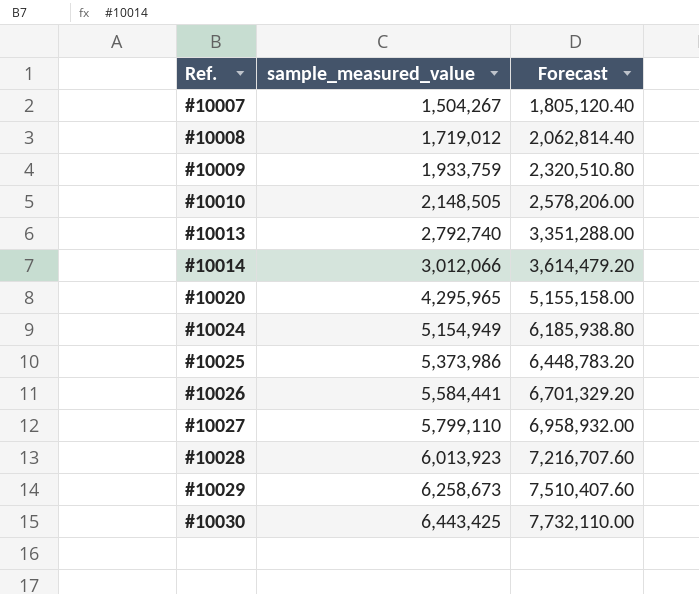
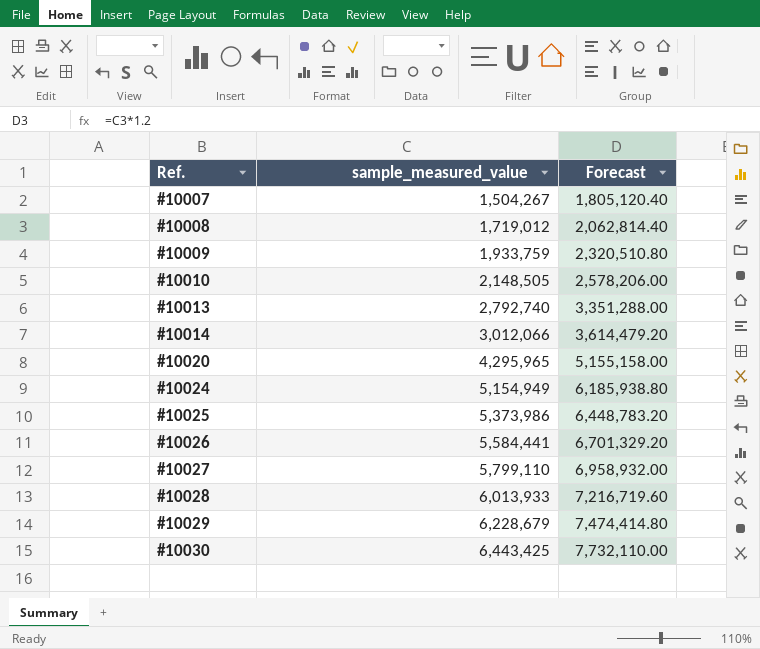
#10028 | sample_measured_value: 6,013,923 -> 6,013,933
#10028 | Forecast: 7,216,707.60 -> 7,216,719.60
#10029 | sample_measured_value: 6,258,673 -> 6,228,679
#10029 | Forecast: 7,510,407.60 -> 7,474,414.80

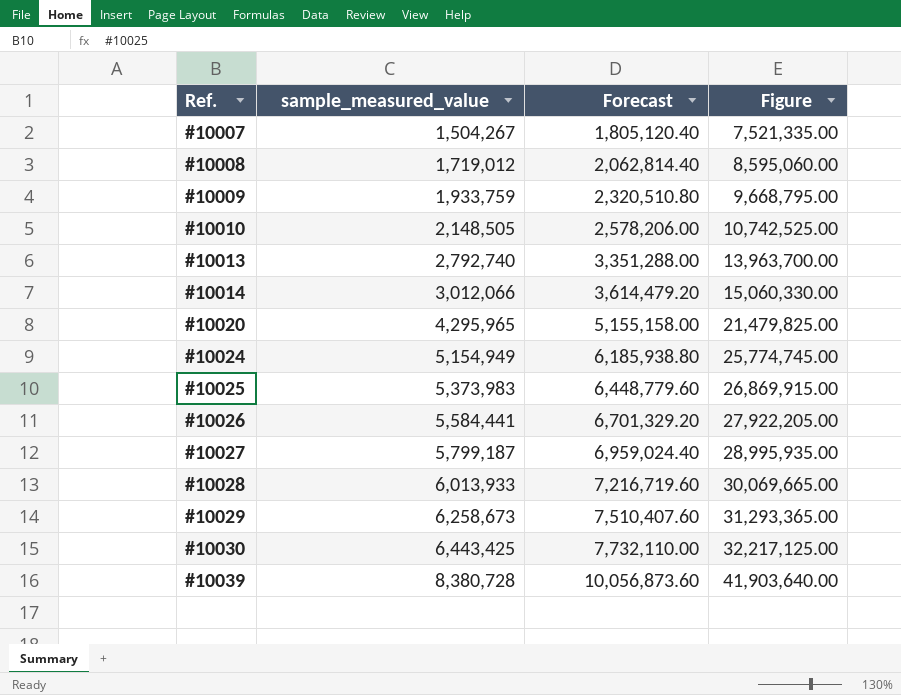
column Figure | formula: none -> [sample_measured_value] * 5
#10025 | sample_measured_value: 5,373,986 -> 5,373,983
#10025 | Forecast: 6,448,783.20 -> 6,448,779.60
#10027 | sample_measured_value: 5,799,110 -> 5,799,187
#10027 | Forecast: 6,958,932.00 -> 6,959,024.40
#10029 | sample_measured_value: 6,228,679 -> 6,258,673
#10029 | Forecast: 7,474,414.80 -> 7,510,407.60
row #10039: none -> 8,380,728 | 10,056,873.60 | 41,903,640.00

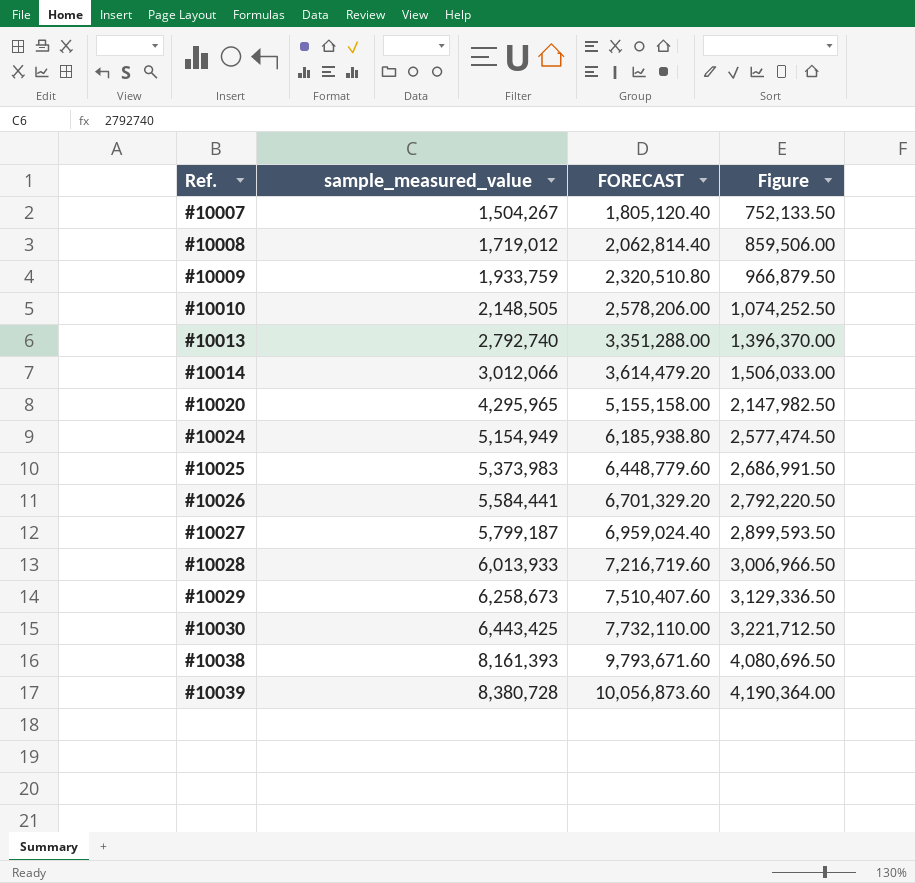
column name: Forecast -> FORECAST
column Figure | formula: [sample_measured_value] * 5 -> [sample_measured_value] * 0.5
row #10038: none -> 8,161,393 | 9,793,671.60 | 4,080,696.50

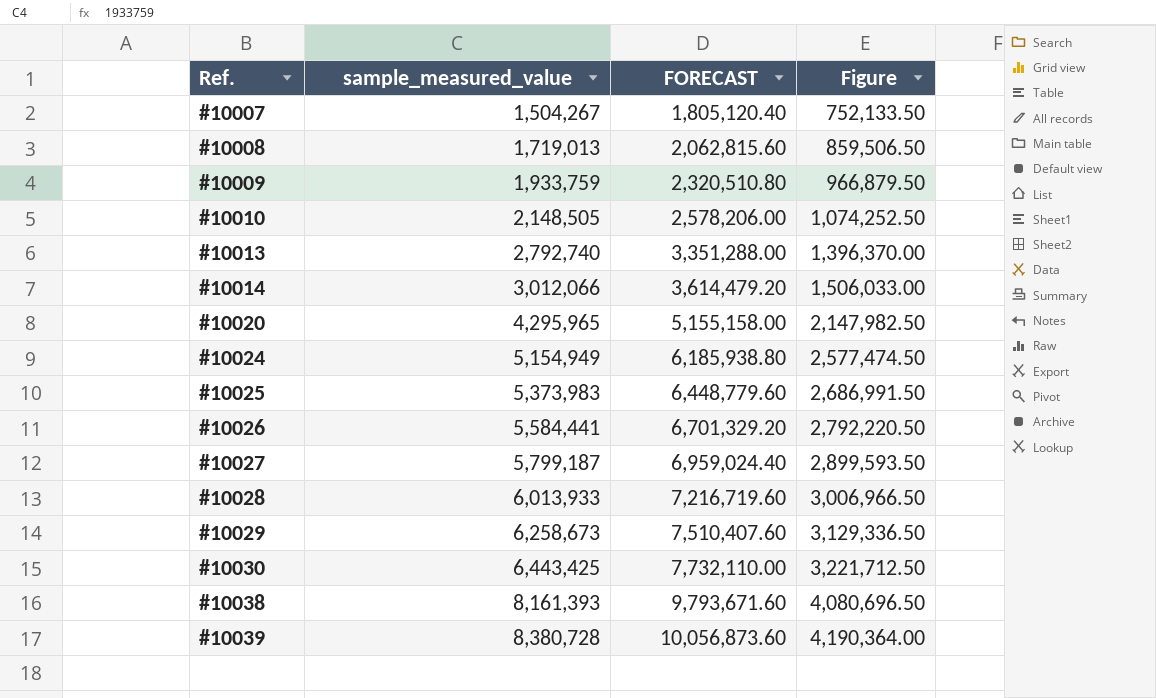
#10008 | sample_measured_value: 1,719,012 -> 1,719,013
#10008 | FORECAST: 2,062,814.40 -> 2,062,815.60
#10008 | Figure: 859,506.00 -> 859,506.50

